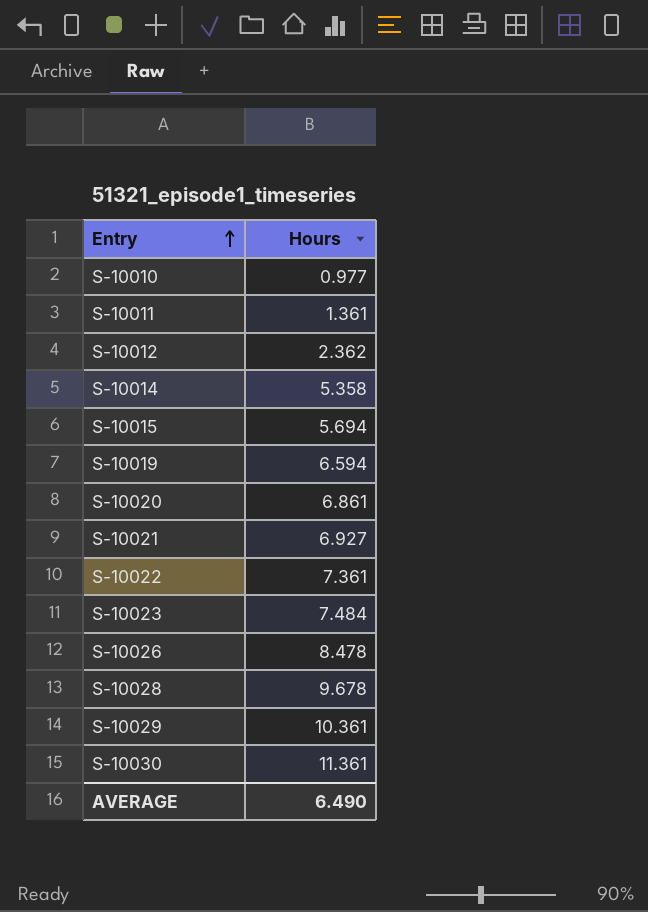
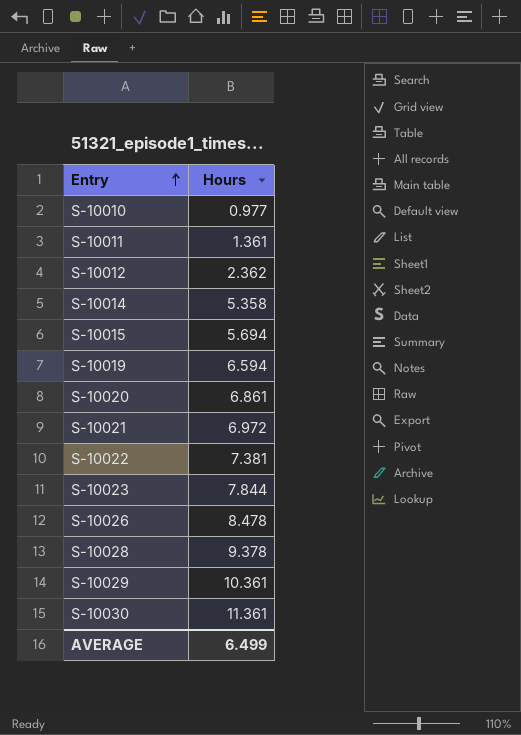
S-10021 | Hours: 6.927 -> 6.972
S-10022 | Hours: 7.361 -> 7.381
S-10023 | Hours: 7.484 -> 7.844
S-10028 | Hours: 9.678 -> 9.378
AVERAGE | Hours: 6.490 -> 6.499

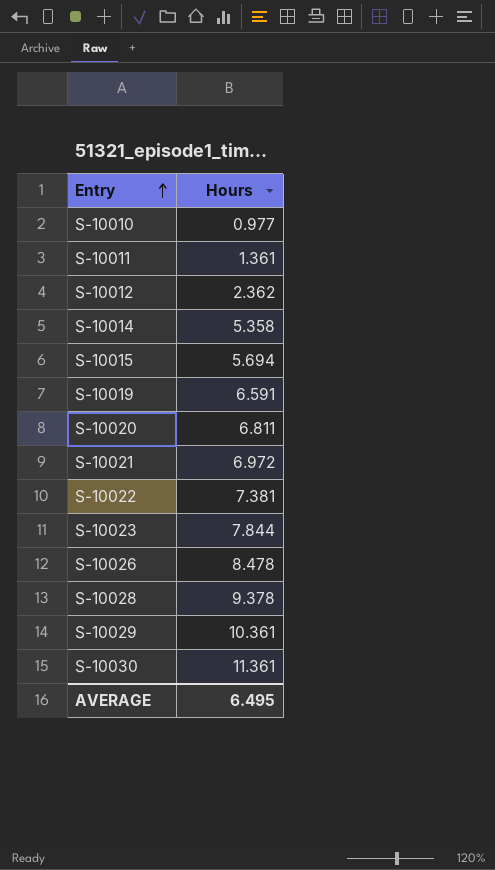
S-10019 | Hours: 6.594 -> 6.591
S-10020 | Hours: 6.861 -> 6.811
AVERAGE | Hours: 6.499 -> 6.495

